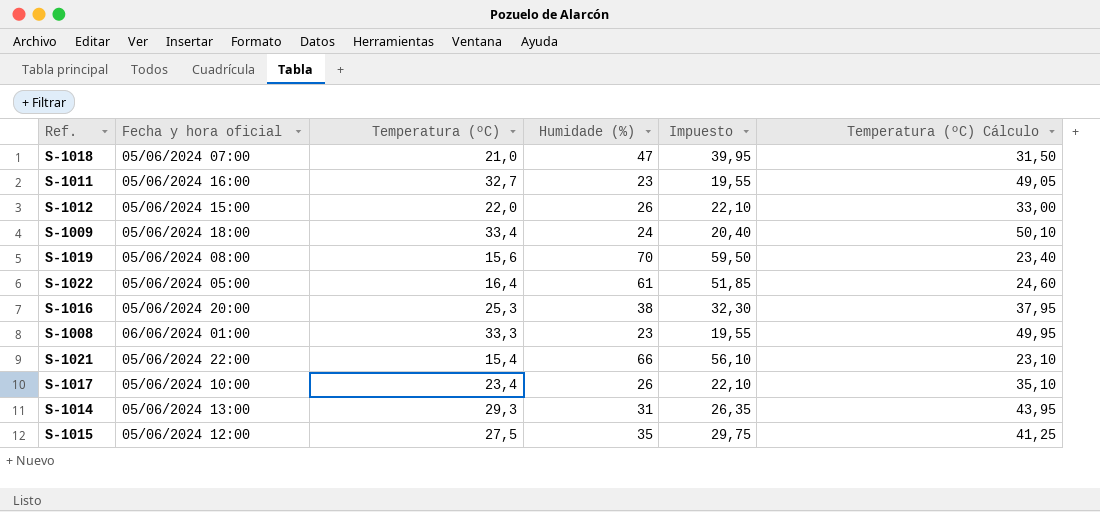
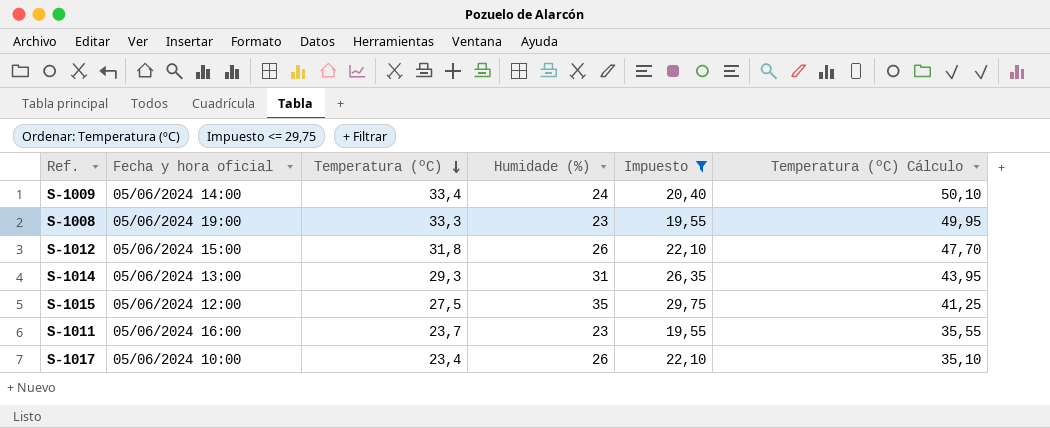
filter: none -> Impuesto <= 29,75
row order: none -> Temperatura (ºC) descending
S-1009 | Fecha y hora oficial: 05/06/2024 18:00 -> 05/06/2024 14:00
S-1008 | Fecha y hora oficial: 06/06/2024 01:00 -> 05/06/2024 19:00
S-1012 | Temperatura (ºC): 22,0 -> 31,8
S-1012 | Temperatura (ºC) Cálculo: 33,00 -> 47,70
S-1011 | Temperatura (ºC): 32,7 -> 23,7
S-1011 | Temperatura (ºC) Cálculo: 49,05 -> 35,55

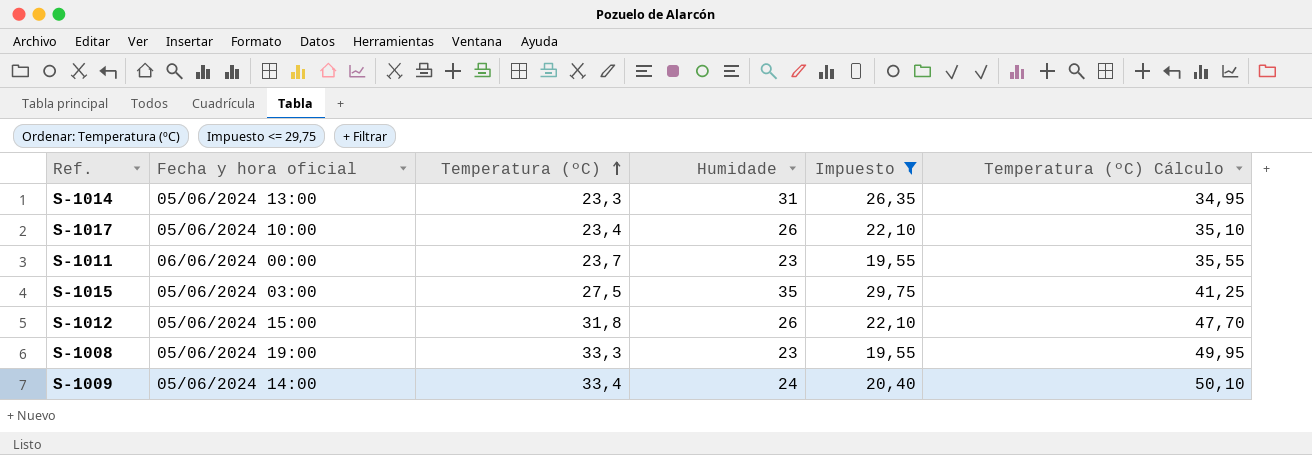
row order: Temperatura (ºC) descending -> Temperatura (ºC) ascending
column name: Humidade (%) -> Humidade
S-1014 | Temperatura (ºC): 29,3 -> 23,3
S-1014 | Temperatura (ºC) Cálculo: 43,95 -> 34,95
S-1011 | Fecha y hora oficial: 05/06/2024 16:00 -> 06/06/2024 00:00
S-1015 | Fecha y hora oficial: 05/06/2024 12:00 -> 05/06/2024 03:00

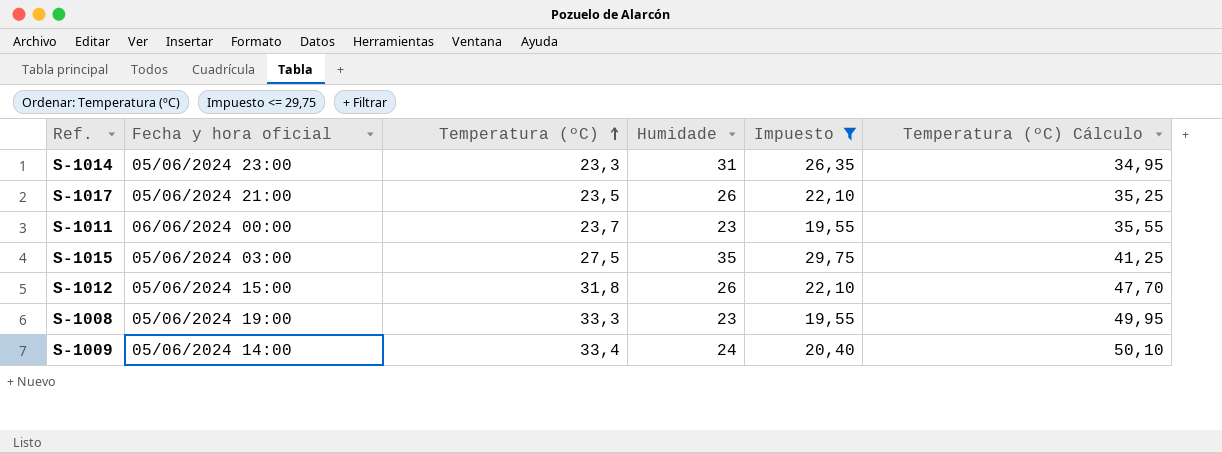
S-1014 | Fecha y hora oficial: 05/06/2024 13:00 -> 05/06/2024 23:00
S-1017 | Fecha y hora oficial: 05/06/2024 10:00 -> 05/06/2024 21:00
S-1017 | Temperatura (ºC): 23,4 -> 23,5
S-1017 | Temperatura (ºC) Cálculo: 35,10 -> 35,25

